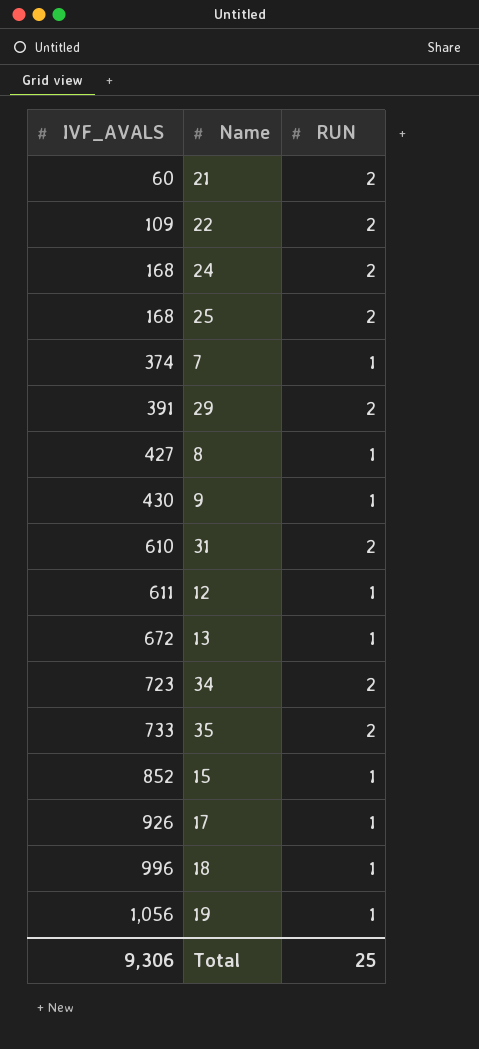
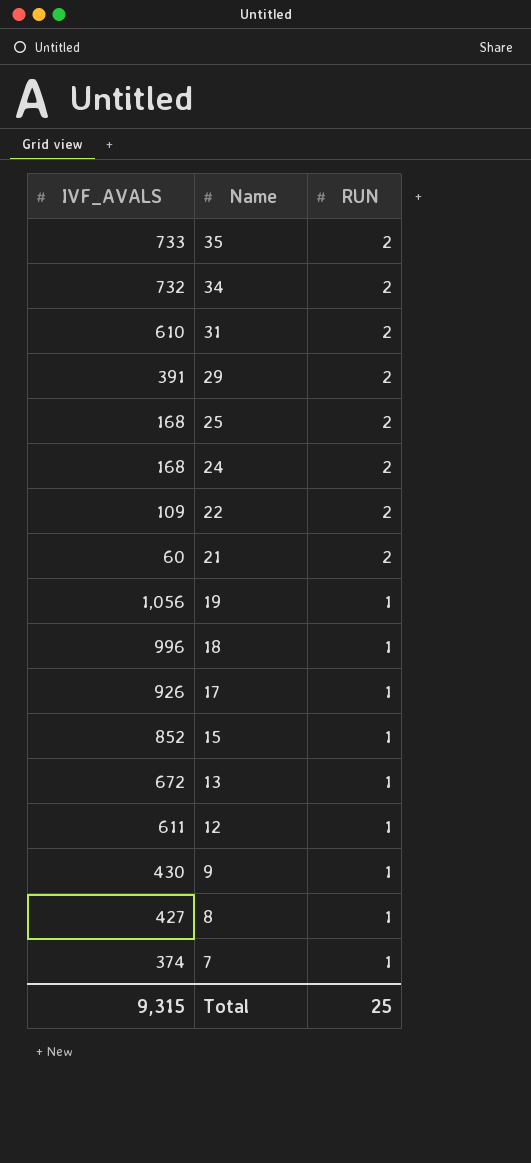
row order: IVF_AVALS ascending -> Name descending
34 | IVF_AVALS: 723 -> 732
Total | IVF_AVALS: 9,306 -> 9,315

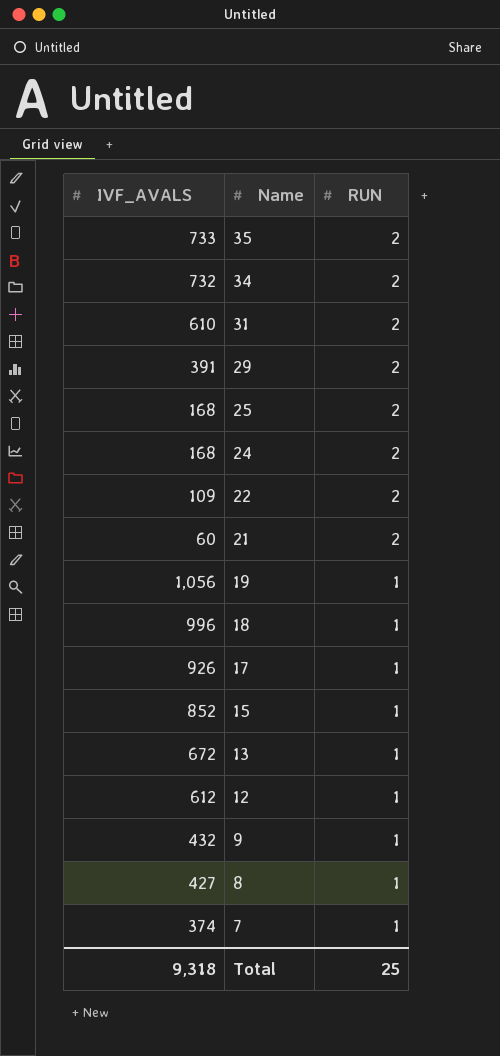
12 | IVF_AVALS: 611 -> 612
9 | IVF_AVALS: 430 -> 432
Total | IVF_AVALS: 9,315 -> 9,318

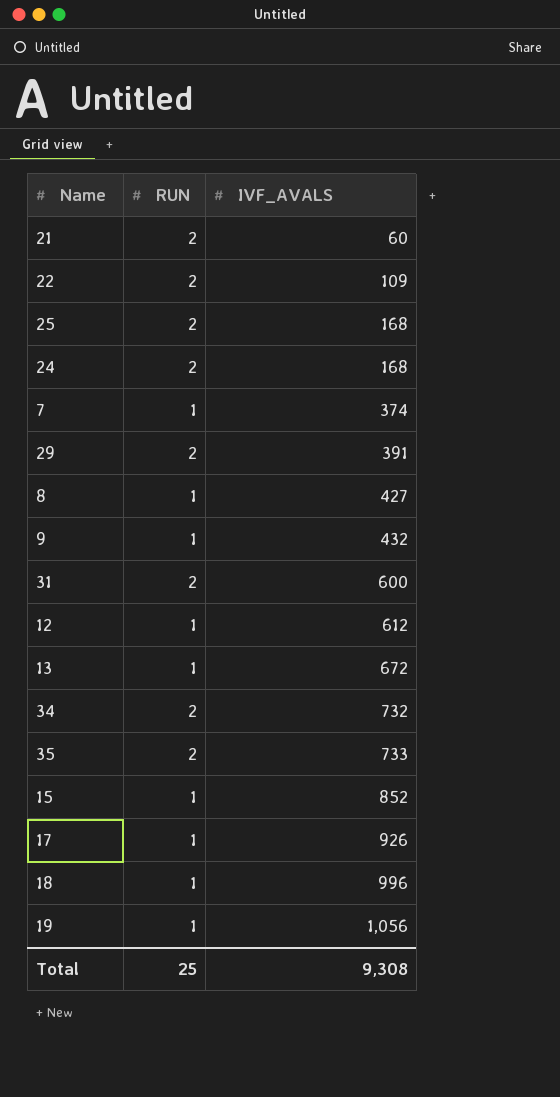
row order: Name descending -> IVF_AVALS ascending
column IVF_AVALS | position: 1 -> 3
31 | IVF_AVALS: 610 -> 600
Total | IVF_AVALS: 9,318 -> 9,308

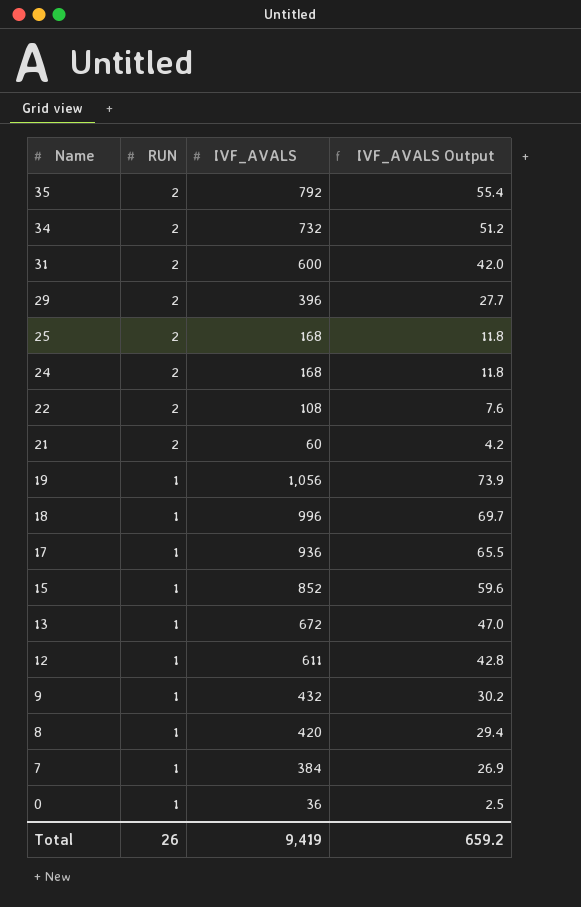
row order: IVF_AVALS ascending -> Name descending
column IVF_AVALS Output | formula: none -> [IVF_AVALS] * 0.07
35 | IVF_AVALS: 733 -> 792
29 | IVF_AVALS: 391 -> 396
22 | IVF_AVALS: 109 -> 108
17 | IVF_AVALS: 926 -> 936
12 | IVF_AVALS: 612 -> 611
8 | IVF_AVALS: 427 -> 420
7 | IVF_AVALS: 374 -> 384
row 0: none -> 1 | 36 | 2.5
Total | RUN: 25 -> 26
Total | IVF_AVALS: 9,308 -> 9,419

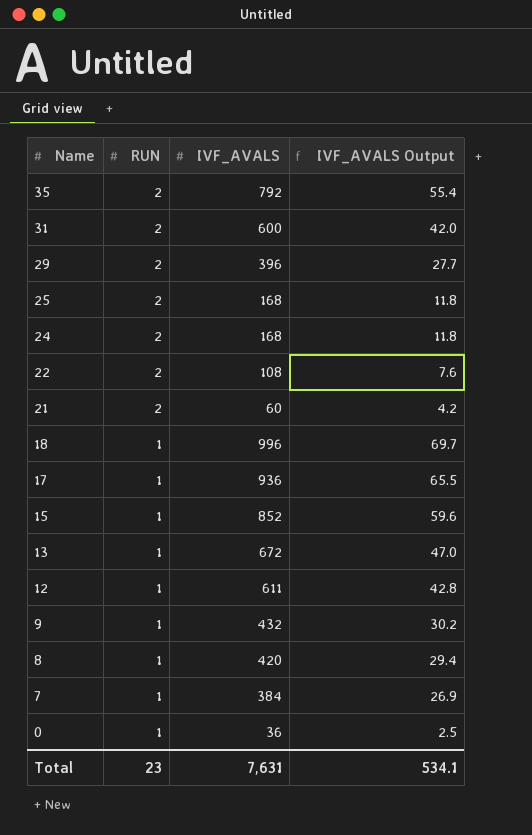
row 34: 2 | 732 | 51.2 -> none
row 19: 1 | 1,056 | 73.9 -> none
Total | RUN: 26 -> 23
Total | IVF_AVALS: 9,419 -> 7,631
Total | IVF_AVALS Output: 659.2 -> 534.1

